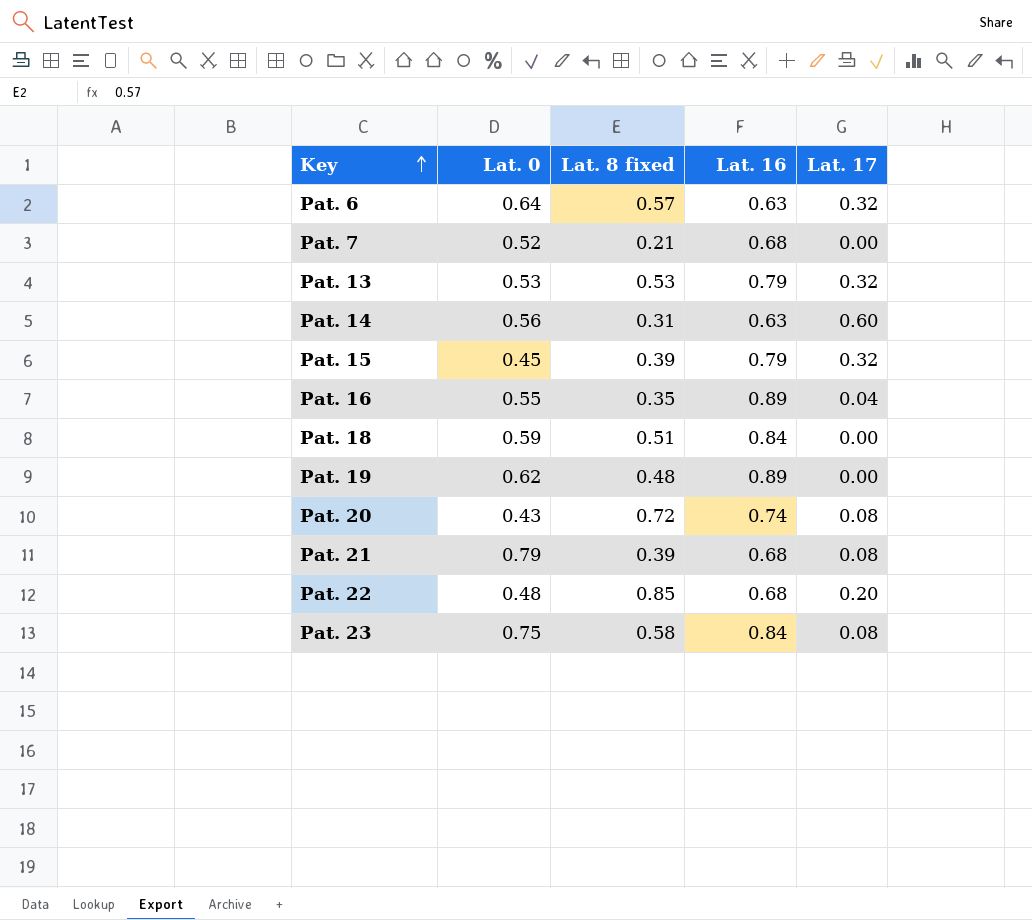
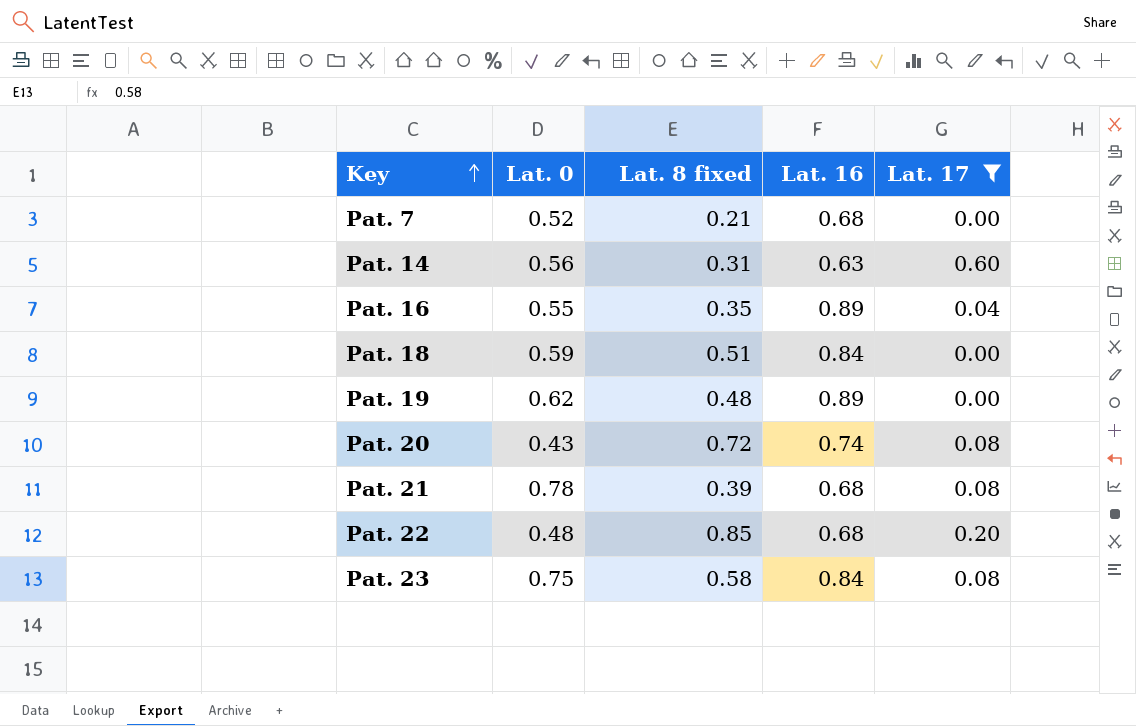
filter: none -> Lat. 17 != 0.32
Pat. 21 | Lat. 0: 0.79 -> 0.78

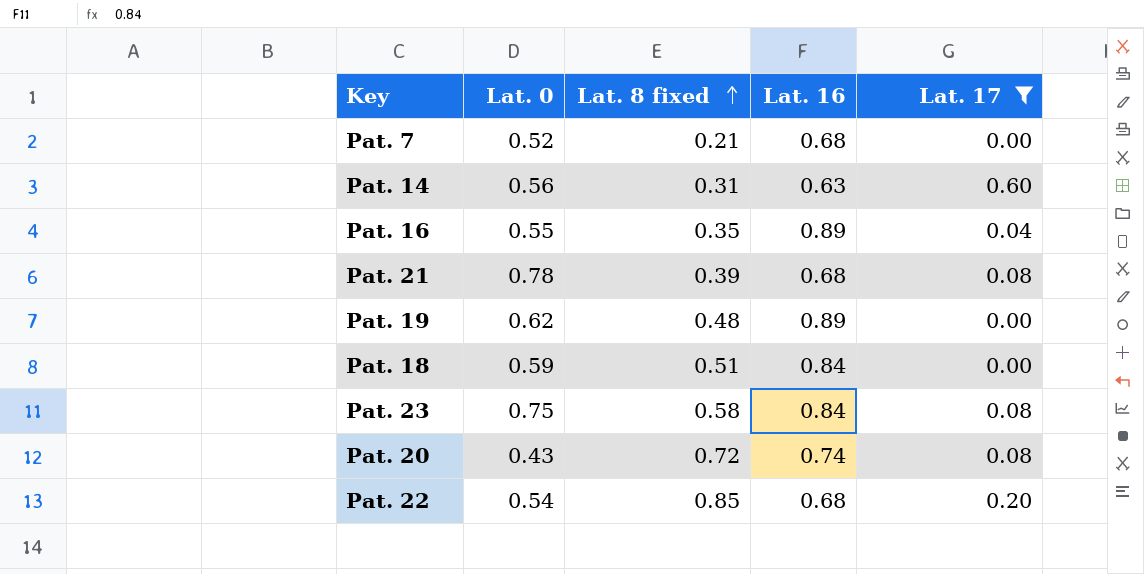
row order: Key ascending -> Lat. 8 fixed ascending
Pat. 22 | Lat. 0: 0.48 -> 0.54

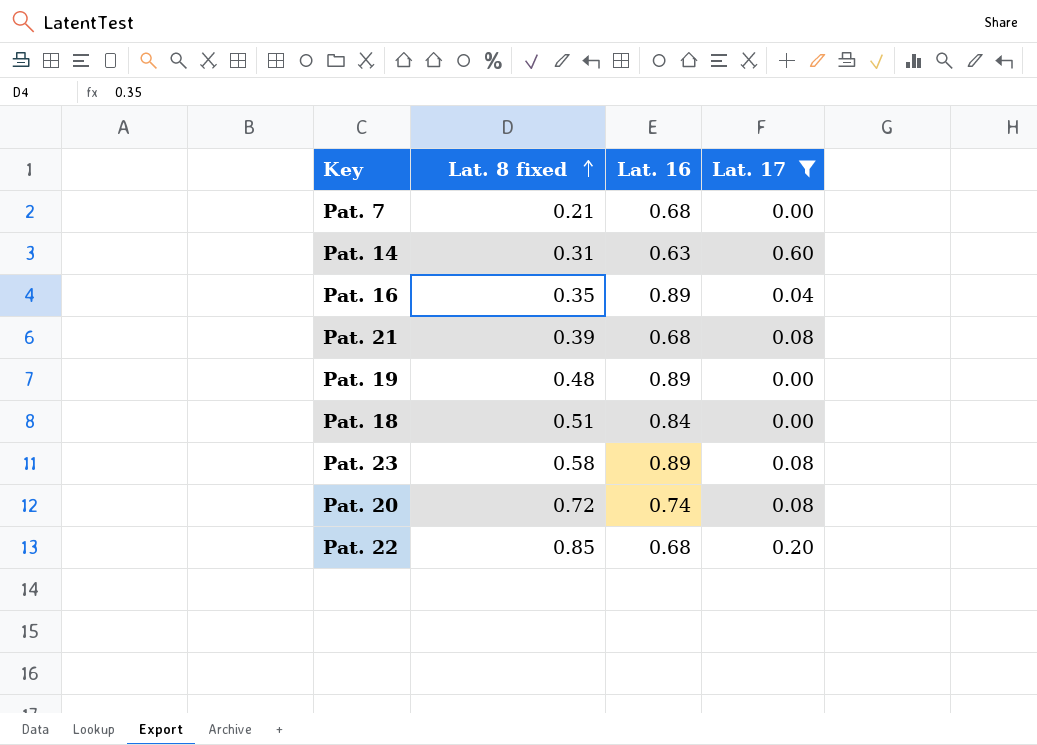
column Lat. 0 | position: 2 -> none
Pat. 23 | Lat. 16: 0.84 -> 0.89

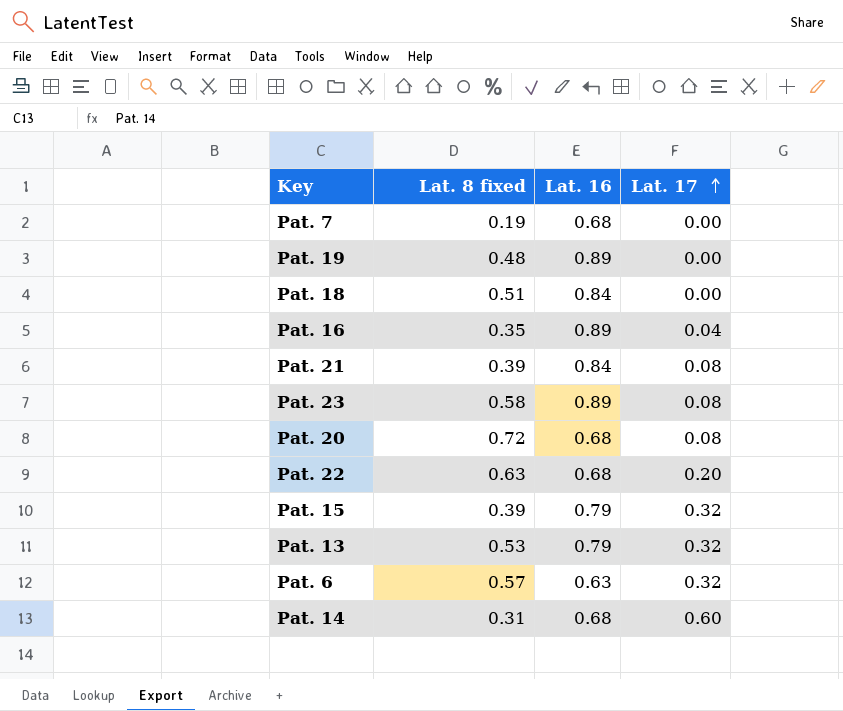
filter: Lat. 17 != 0.32 -> none
row order: Lat. 8 fixed ascending -> Lat. 17 ascending
Pat. 7 | Lat. 8 fixed: 0.21 -> 0.19
Pat. 21 | Lat. 16: 0.68 -> 0.84
Pat. 20 | Lat. 16: 0.74 -> 0.68
Pat. 22 | Lat. 8 fixed: 0.85 -> 0.63
Pat. 14 | Lat. 16: 0.63 -> 0.68

